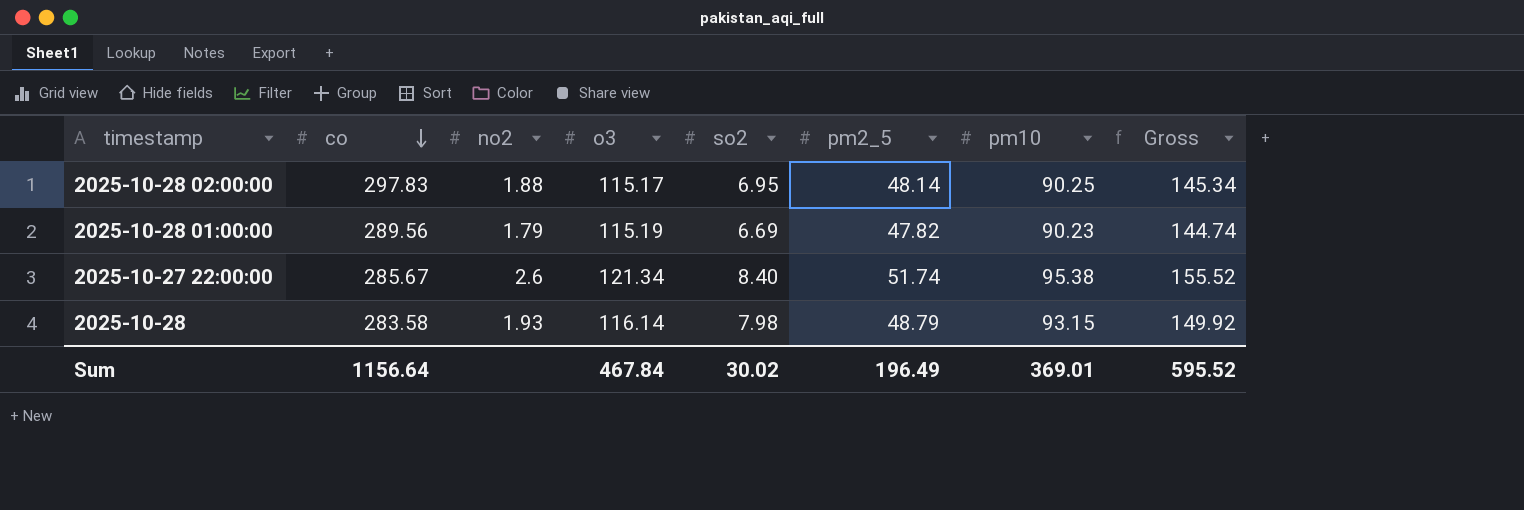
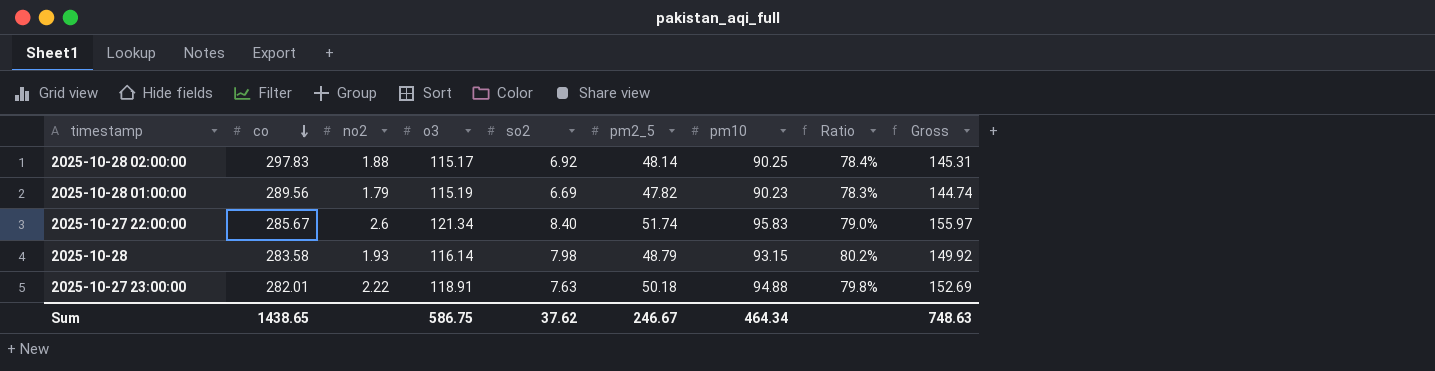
column Ratio | formula: none -> [pm10] / [o3]
2025-10-28 02:00:00 | so2: 6.95 -> 6.92
2025-10-28 02:00:00 | Gross: 145.34 -> 145.31
2025-10-27 22:00:00 | pm10: 95.38 -> 95.83
2025-10-27 22:00:00 | Gross: 155.52 -> 155.97
row 2025-10-27 23:00:00: none -> 282.01 | 2.22 | 118.91 | 7.63 | 50.18 | 94.88 | 79.8% | 152.69
Sum | co: 1156.64 -> 1438.65
Sum | o3: 467.84 -> 586.75
Sum | so2: 30.02 -> 37.62
Sum | pm2_5: 196.49 -> 246.67
Sum | pm10: 369.01 -> 464.34
Sum | Gross: 595.52 -> 748.63

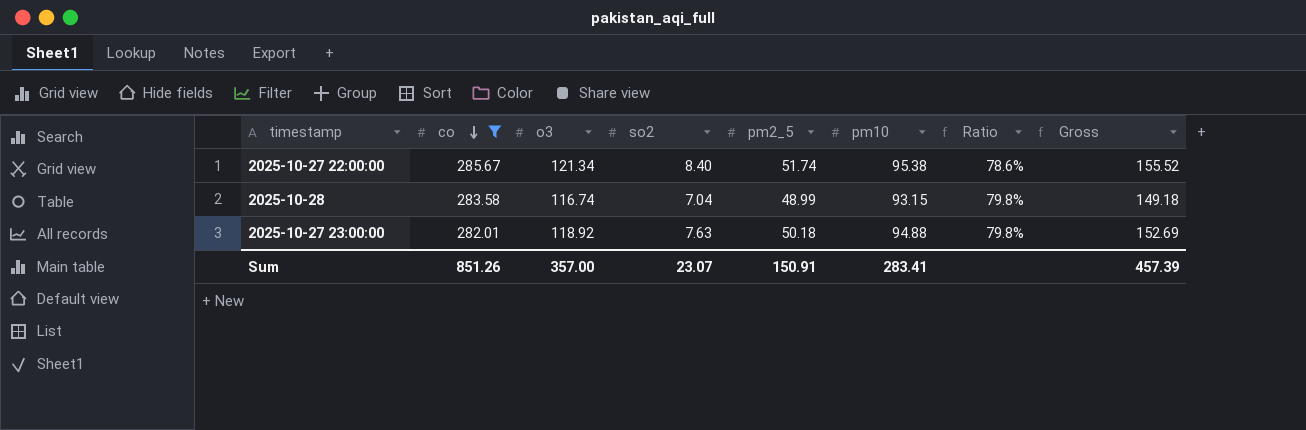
filter: none -> co <= 285.67
column no2 | position: 3 -> none
2025-10-27 22:00:00 | pm10: 95.83 -> 95.38
2025-10-27 22:00:00 | Ratio: 79.0% -> 78.6%
2025-10-27 22:00:00 | Gross: 155.97 -> 155.52
2025-10-28 | o3: 116.14 -> 116.74
2025-10-28 | so2: 7.98 -> 7.04
2025-10-28 | pm2_5: 48.79 -> 48.99
2025-10-28 | Ratio: 80.2% -> 79.8%
2025-10-28 | Gross: 149.92 -> 149.18
2025-10-27 23:00:00 | o3: 118.91 -> 118.92
Sum | co: 1438.65 -> 851.26
Sum | o3: 586.75 -> 357.00
Sum | so2: 37.62 -> 23.07
Sum | pm2_5: 246.67 -> 150.91
Sum | pm10: 464.34 -> 283.41
Sum | Gross: 748.63 -> 457.39

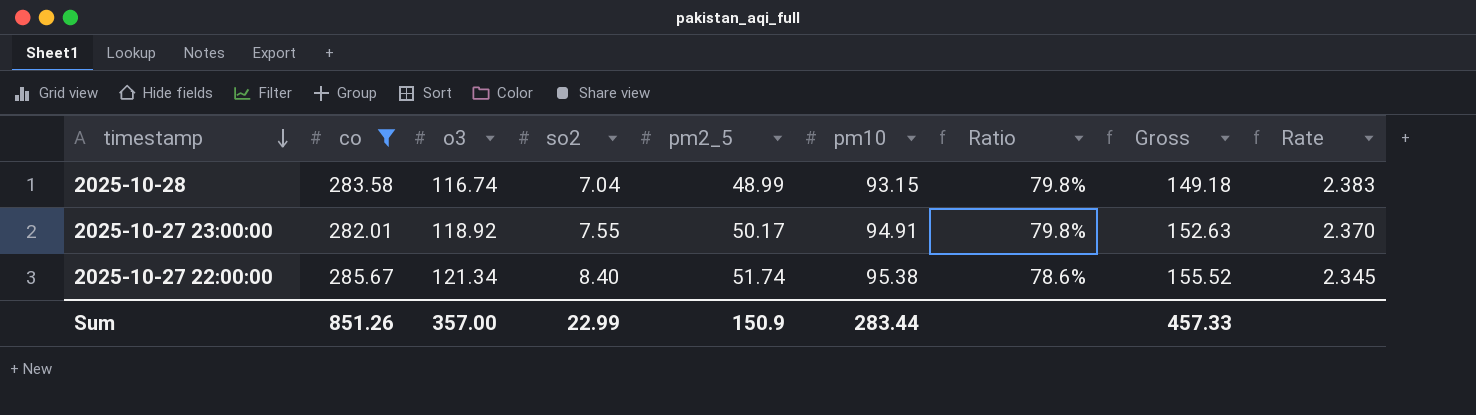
row order: co descending -> timestamp descending
column Rate | formula: none -> [o3] / [pm2_5]
2025-10-27 23:00:00 | so2: 7.63 -> 7.55
2025-10-27 23:00:00 | pm2_5: 50.18 -> 50.17
2025-10-27 23:00:00 | pm10: 94.88 -> 94.91
2025-10-27 23:00:00 | Gross: 152.69 -> 152.63
Sum | so2: 23.07 -> 22.99
Sum | pm2_5: 150.91 -> 150.9
Sum | pm10: 283.41 -> 283.44
Sum | Gross: 457.39 -> 457.33

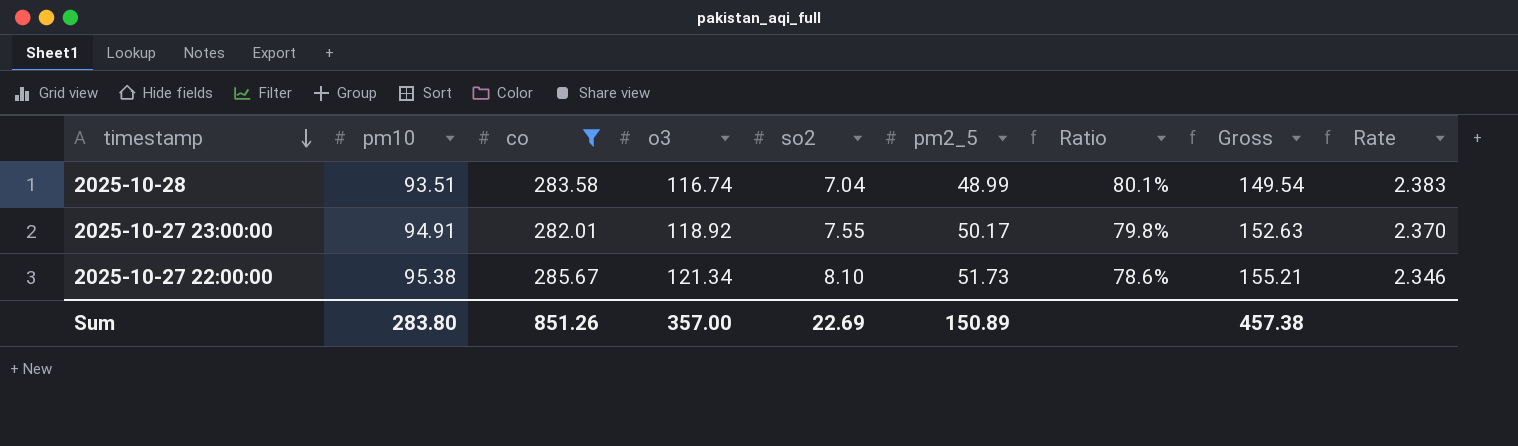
column pm10 | position: 6 -> 2
2025-10-28 | pm10: 93.15 -> 93.51
2025-10-28 | Ratio: 79.8% -> 80.1%
2025-10-28 | Gross: 149.18 -> 149.54
2025-10-27 22:00:00 | so2: 8.40 -> 8.10
2025-10-27 22:00:00 | pm2_5: 51.74 -> 51.73
2025-10-27 22:00:00 | Gross: 155.52 -> 155.21
2025-10-27 22:00:00 | Rate: 2.345 -> 2.346
Sum | pm10: 283.44 -> 283.80
Sum | so2: 22.99 -> 22.69
Sum | pm2_5: 150.9 -> 150.89
Sum | Gross: 457.33 -> 457.38

